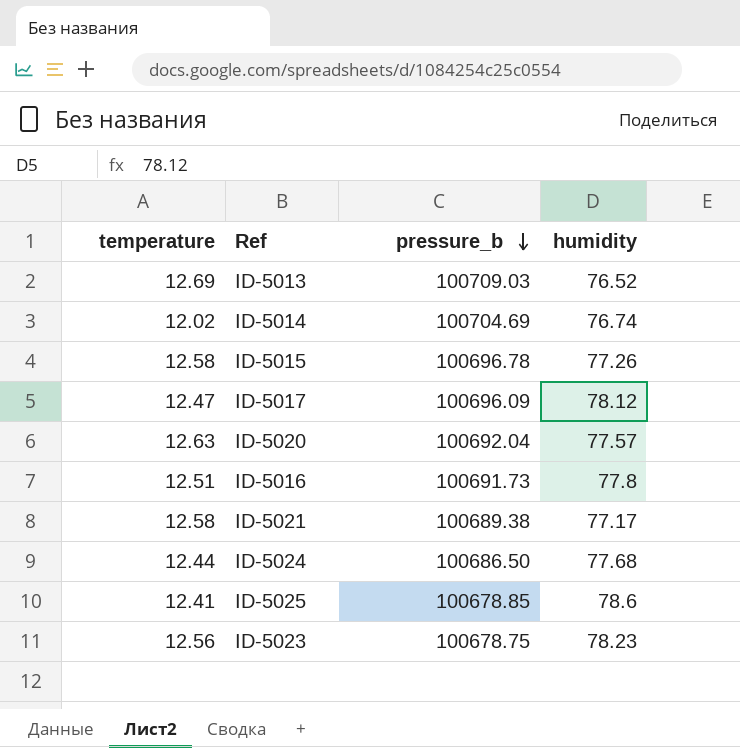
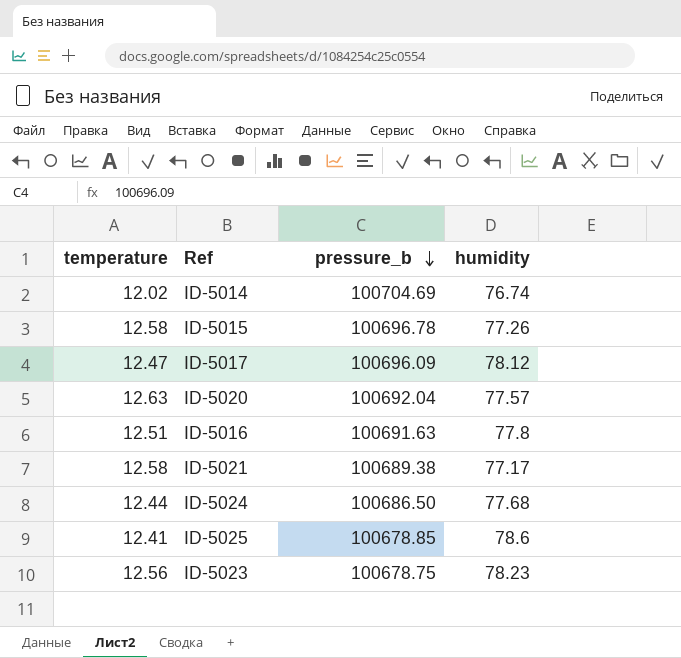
row ID-5013: 12.69 | 100709.03 | 76.52 -> none
ID-5016 | pressure_b: 100691.73 -> 100691.63

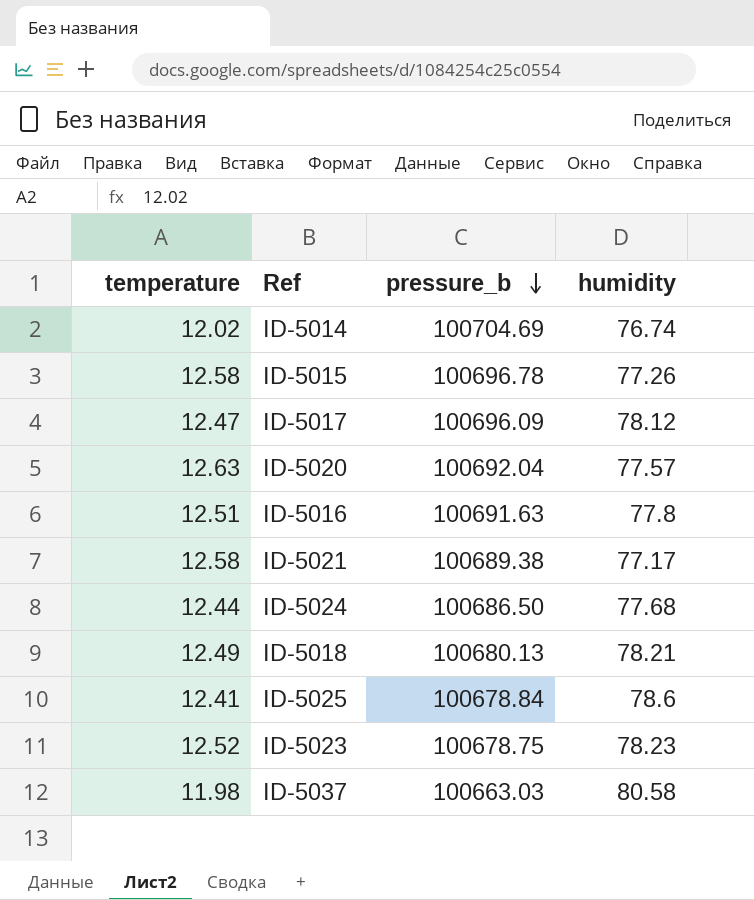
row ID-5018: none -> 12.49 | 100680.13 | 78.21
ID-5025 | pressure_b: 100678.85 -> 100678.84
ID-5023 | temperature: 12.56 -> 12.52
row ID-5037: none -> 11.98 | 100663.03 | 80.58

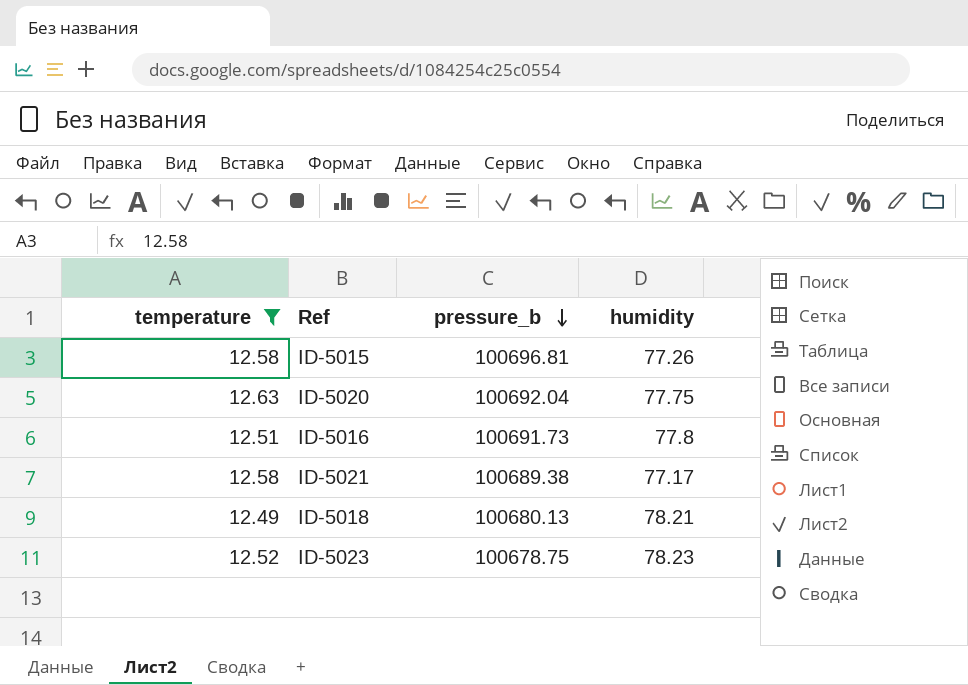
filter: none -> temperature >= 12.49
ID-5015 | pressure_b: 100696.78 -> 100696.81
ID-5020 | humidity: 77.57 -> 77.75
ID-5016 | pressure_b: 100691.63 -> 100691.73

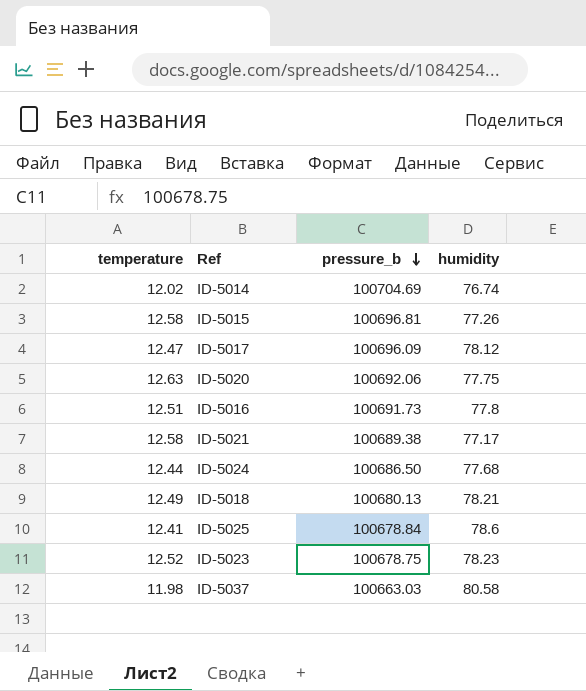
filter: temperature >= 12.49 -> none
ID-5020 | pressure_b: 100692.04 -> 100692.06

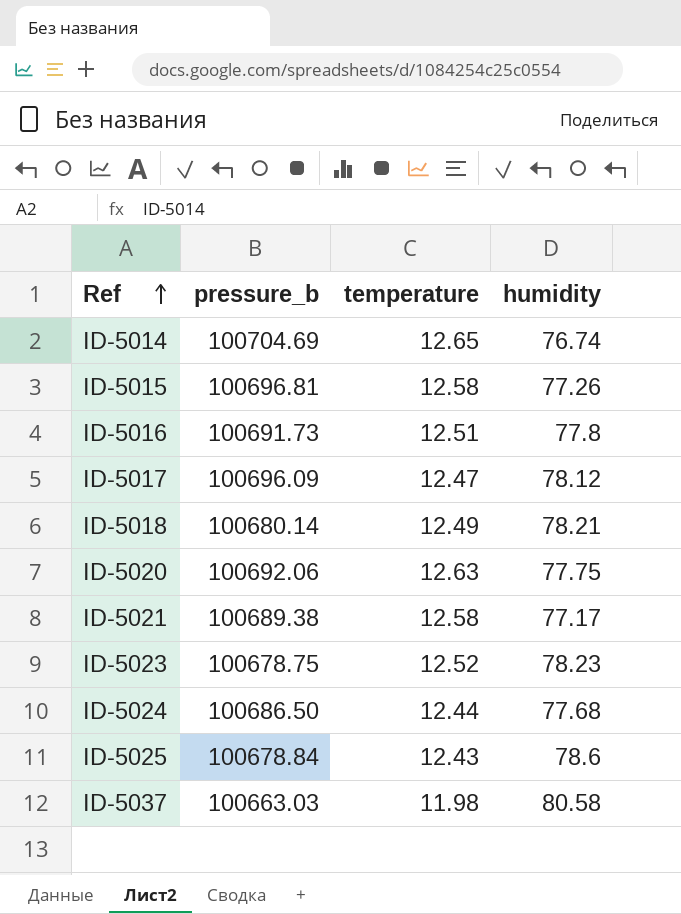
row order: pressure_b descending -> Ref ascending
column temperature | position: 1 -> 3
ID-5014 | temperature: 12.02 -> 12.65
ID-5018 | pressure_b: 100680.13 -> 100680.14
ID-5025 | temperature: 12.41 -> 12.43

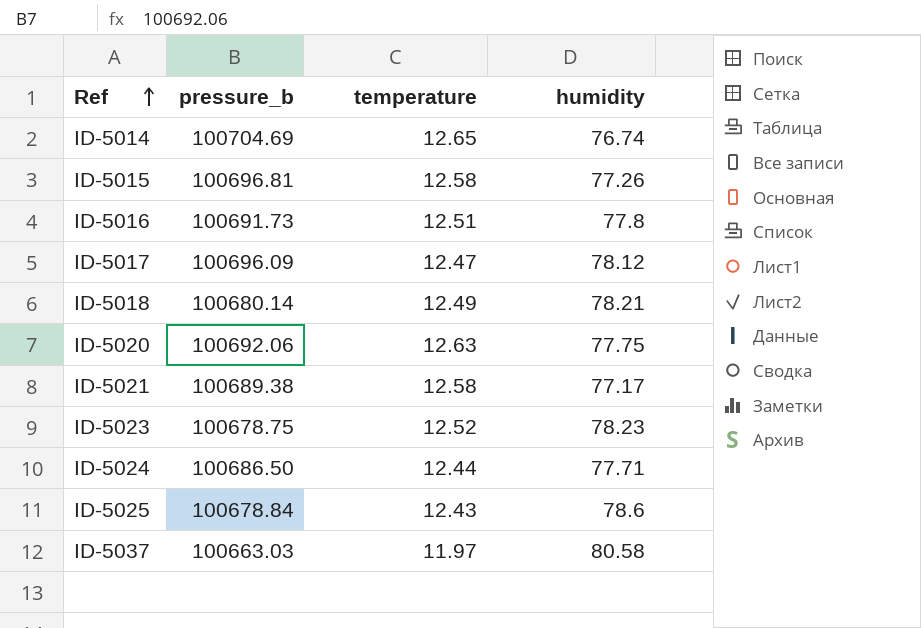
ID-5024 | humidity: 77.68 -> 77.71
ID-5037 | temperature: 11.98 -> 11.97

